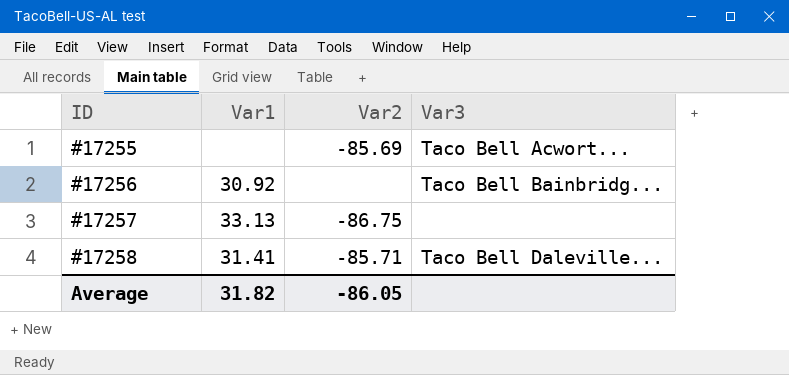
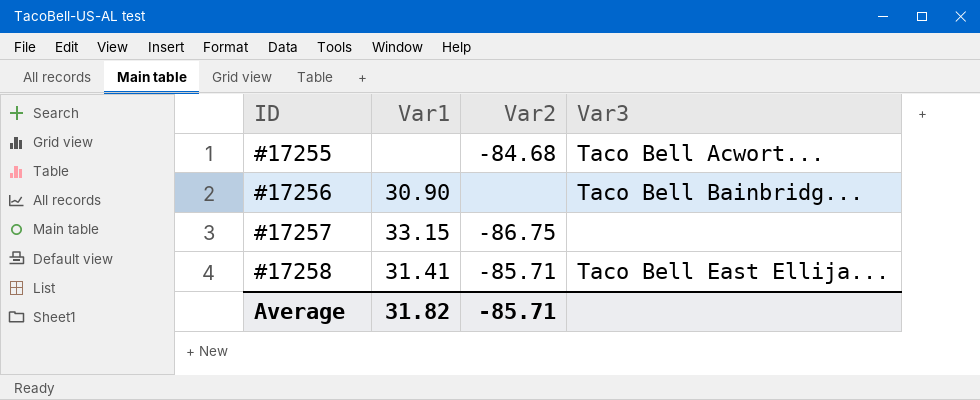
#17255 | Var2: -85.69 -> -84.68
#17256 | Var1: 30.92 -> 30.90
#17257 | Var1: 33.13 -> 33.15
#17258 | Var3: Taco Bell Daleville... -> Taco Bell East Ellija...
Average | Var2: -86.05 -> -85.71

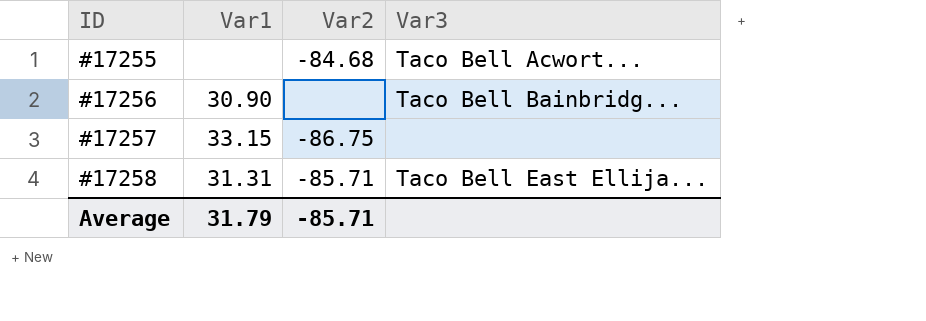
#17258 | Var1: 31.41 -> 31.31
Average | Var1: 31.82 -> 31.79

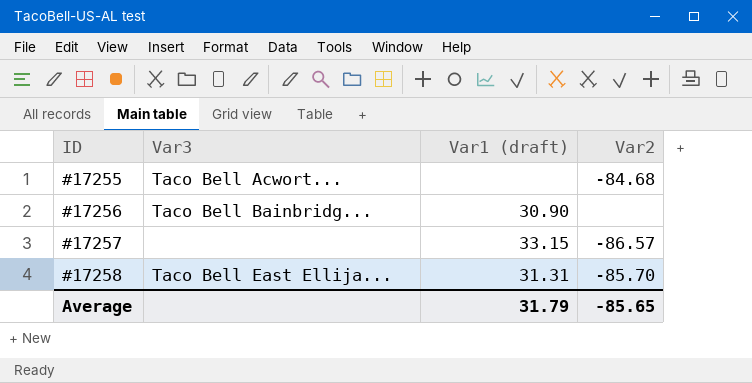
column Var3 | position: 4 -> 2
column name: Var1 -> Var1 (draft)
#17257 | Var2: -86.75 -> -86.57
#17258 | Var2: -85.71 -> -85.70
Average | Var2: -85.71 -> -85.65

